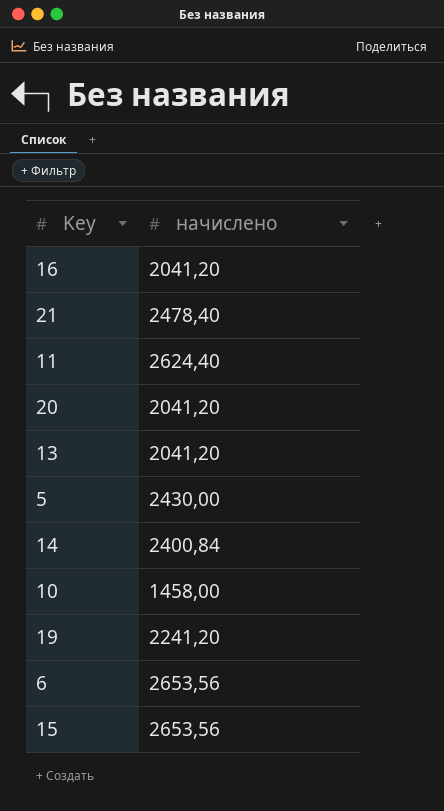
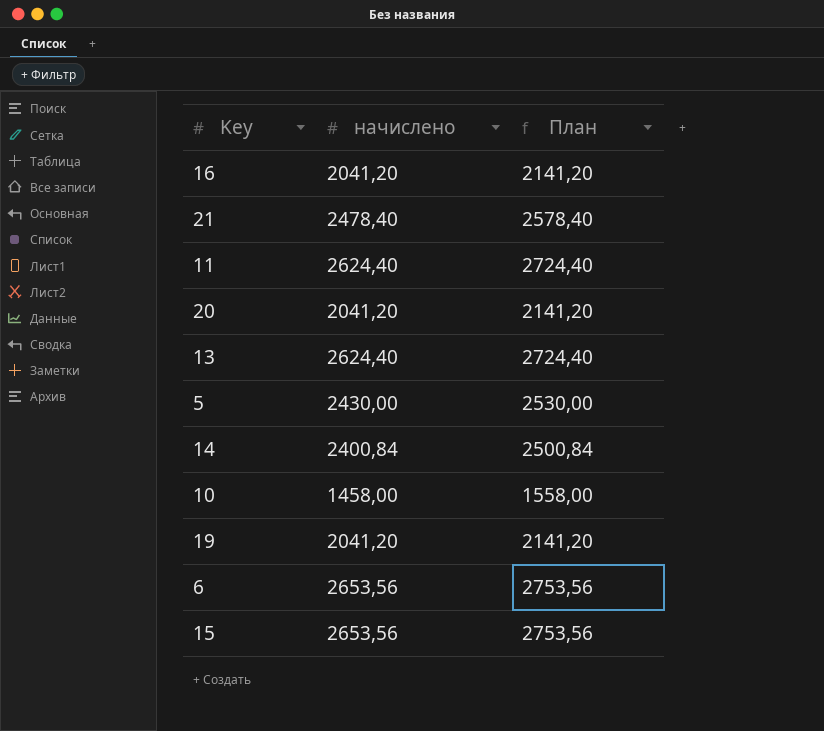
column План | formula: none -> [начислено] + 100
13 | начислено: 2041,20 -> 2624,40
19 | начислено: 2241,20 -> 2041,20

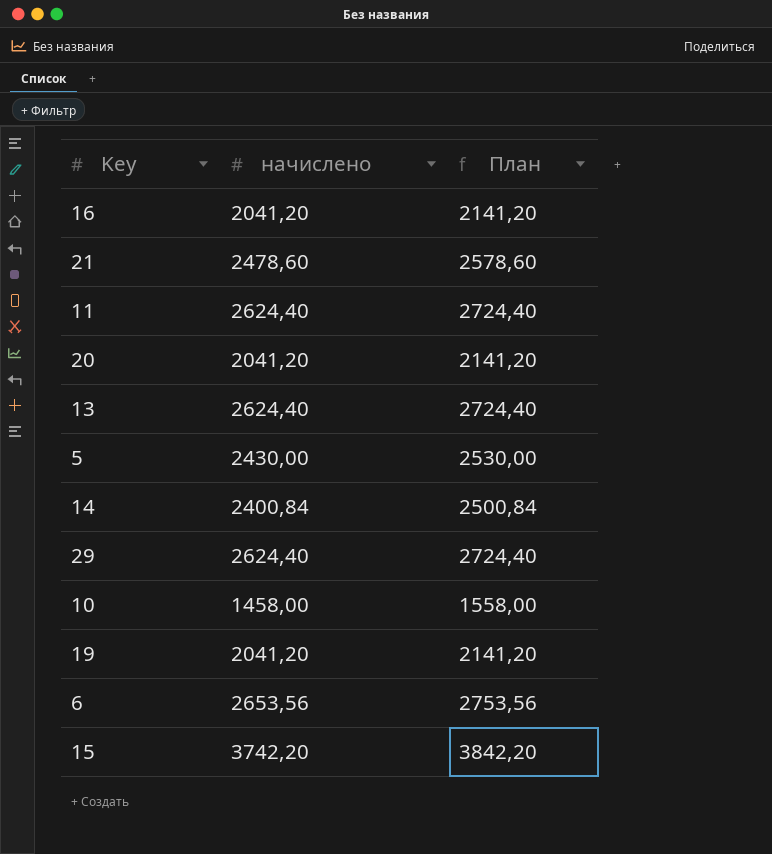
21 | начислено: 2478,40 -> 2478,60
21 | План: 2578,40 -> 2578,60
row 29: none -> 2624,40 | 2724,40
15 | начислено: 2653,56 -> 3742,20
15 | План: 2753,56 -> 3842,20

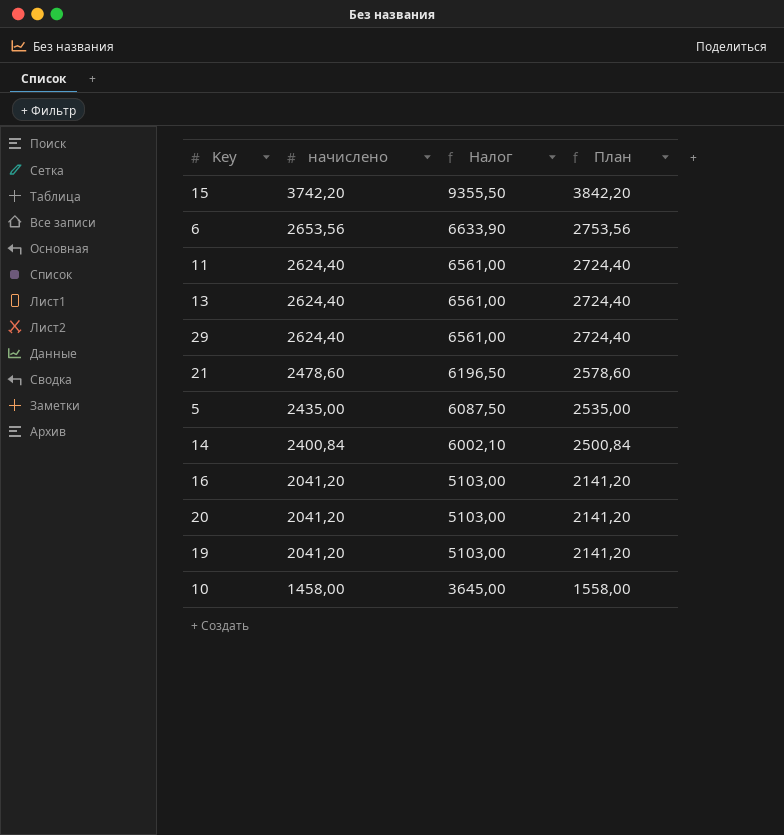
row order: none -> начислено descending
column Налог | formula: none -> [начислено] * 2,5
5 | начислено: 2430,00 -> 2435,00
5 | План: 2530,00 -> 2535,00

